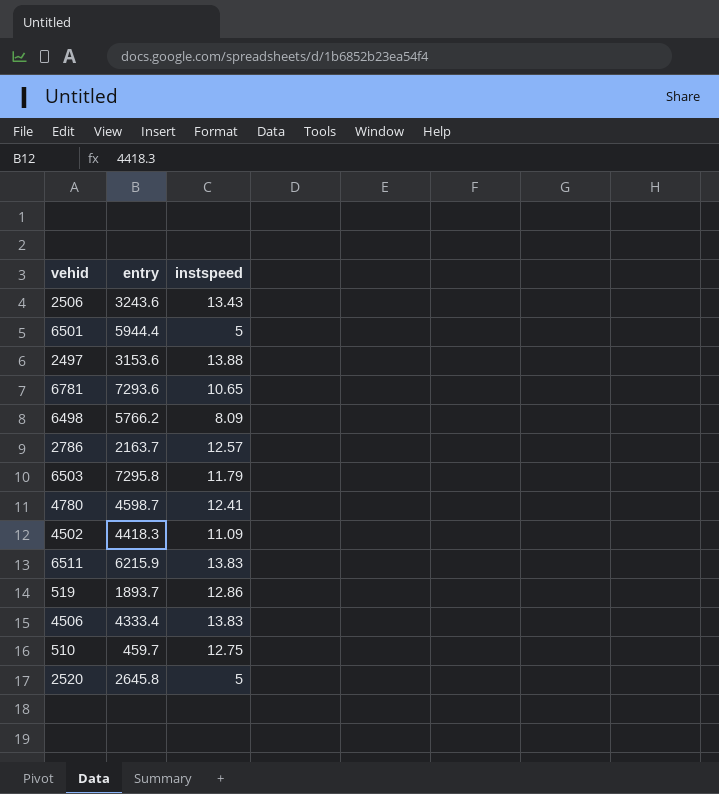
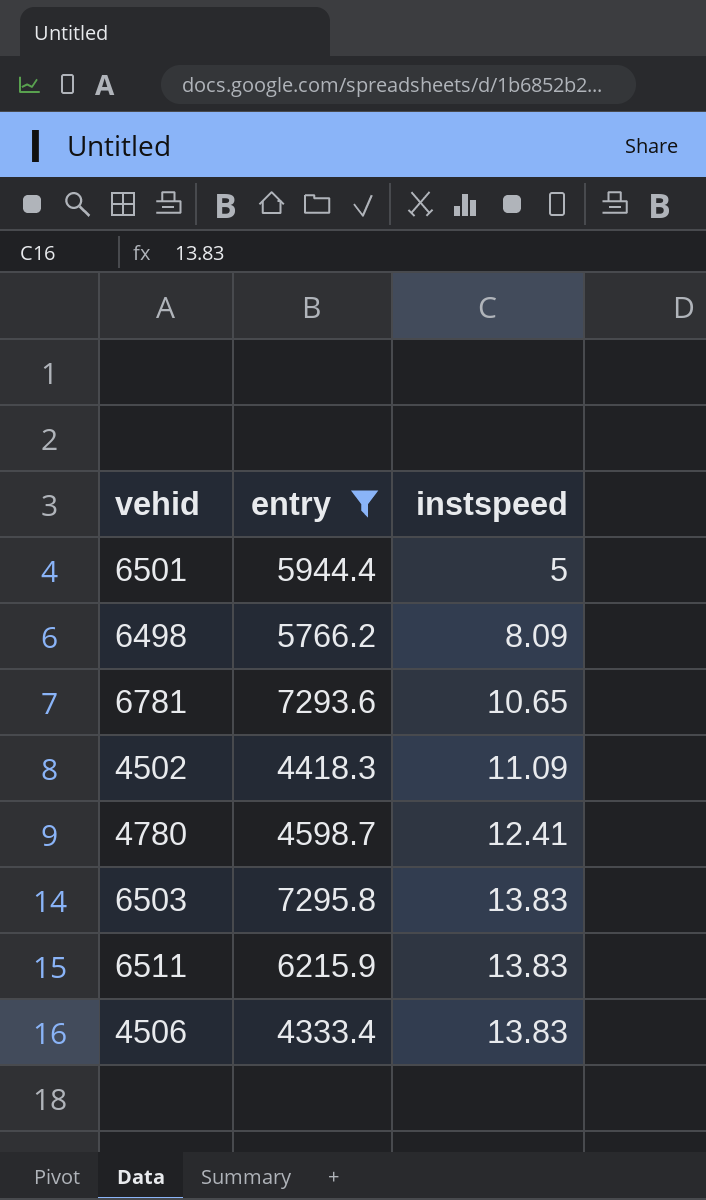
filter: none -> entry >= 4333.4
row order: none -> instspeed ascending
6503 | instspeed: 11.79 -> 13.83

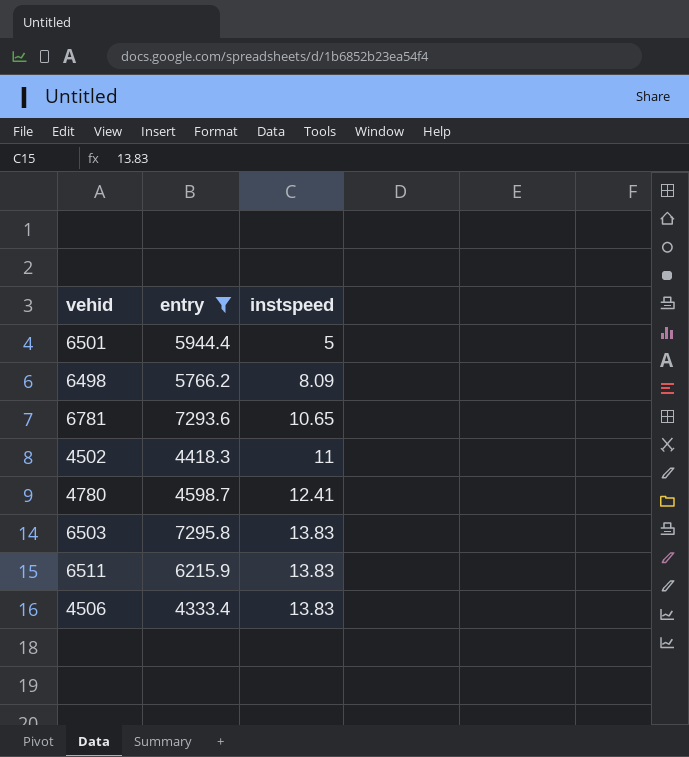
4502 | instspeed: 11.09 -> 11

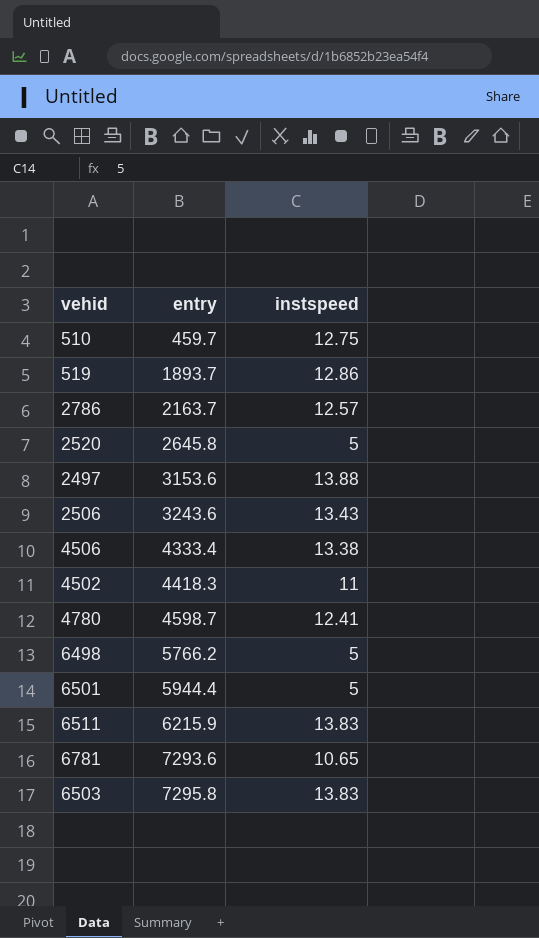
filter: entry >= 4333.4 -> none
row order: instspeed ascending -> entry ascending
4506 | instspeed: 13.83 -> 13.38
6498 | instspeed: 8.09 -> 5

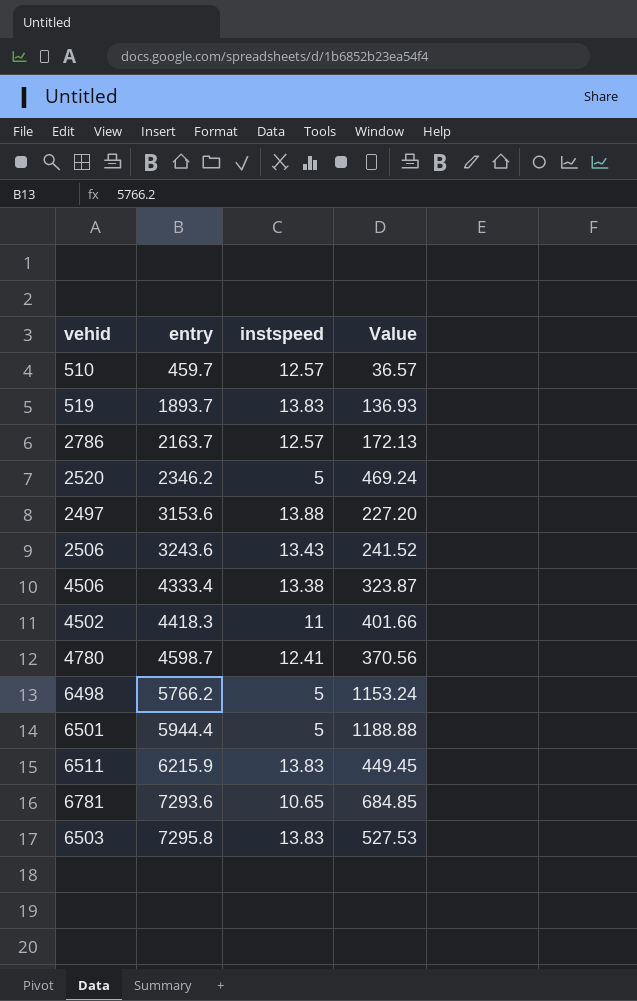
column Value | formula: none -> [entry] / [instspeed]
510 | instspeed: 12.75 -> 12.57
519 | instspeed: 12.86 -> 13.83
2520 | entry: 2645.8 -> 2346.2

